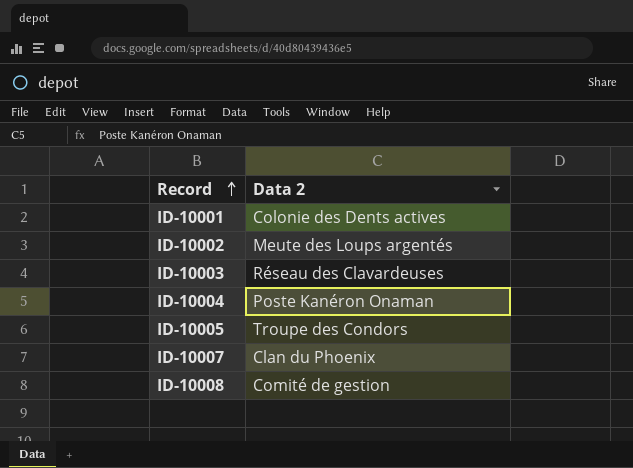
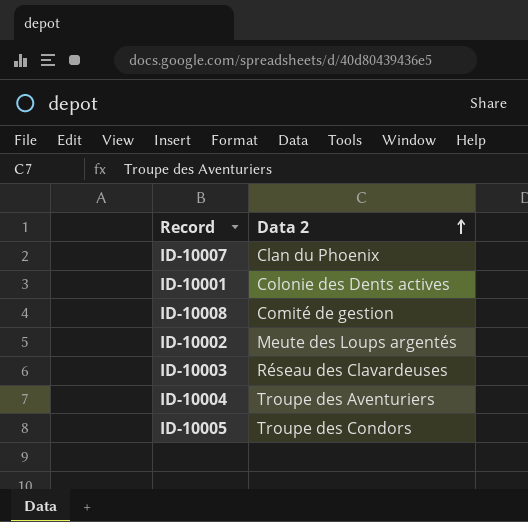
row order: Record ascending -> Data 2 ascending
ID-10004 | Data 2: Poste Kanéron Onaman -> Troupe des Aventuriers

